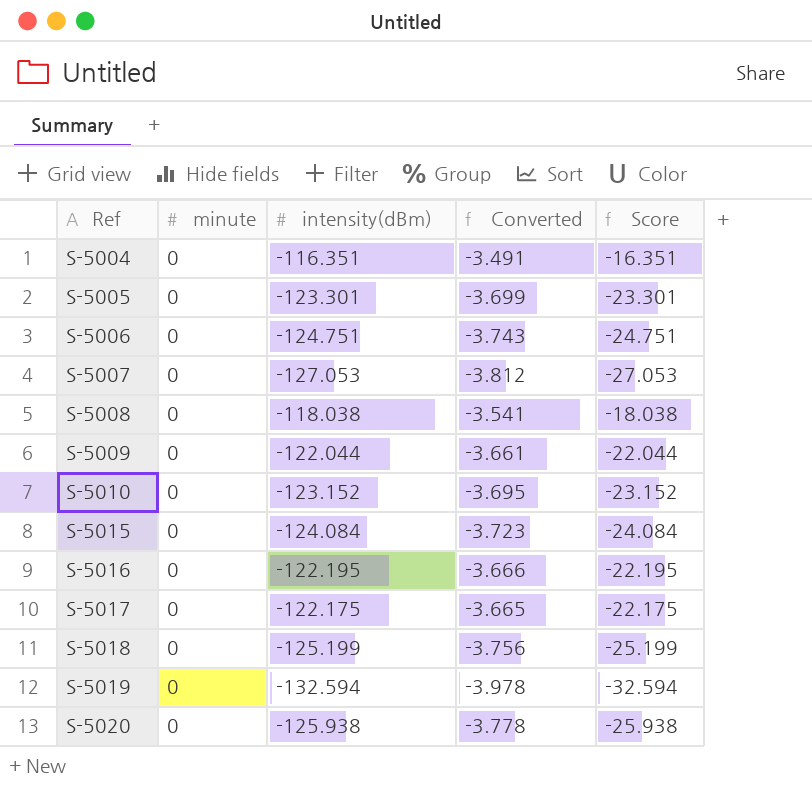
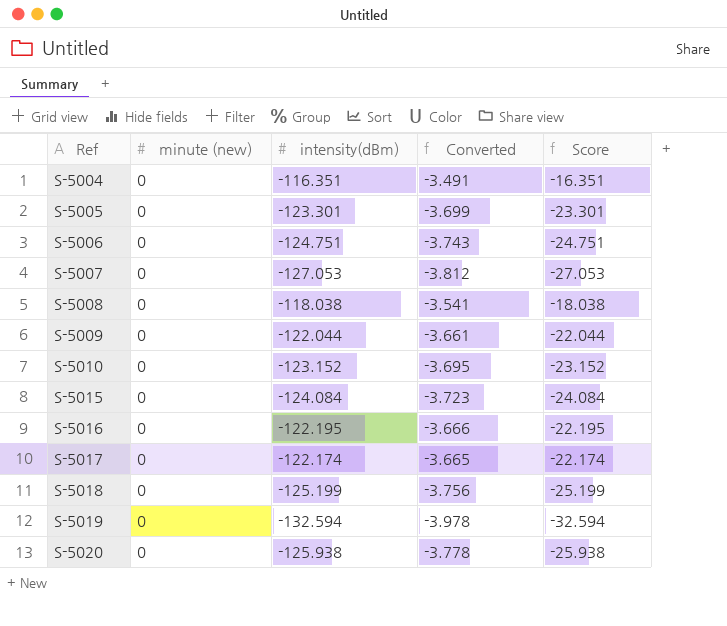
column name: minute -> minute (new)
S-5017 | intensity(dBm): -122.175 -> -122.174
S-5017 | Score: -22.175 -> -22.174

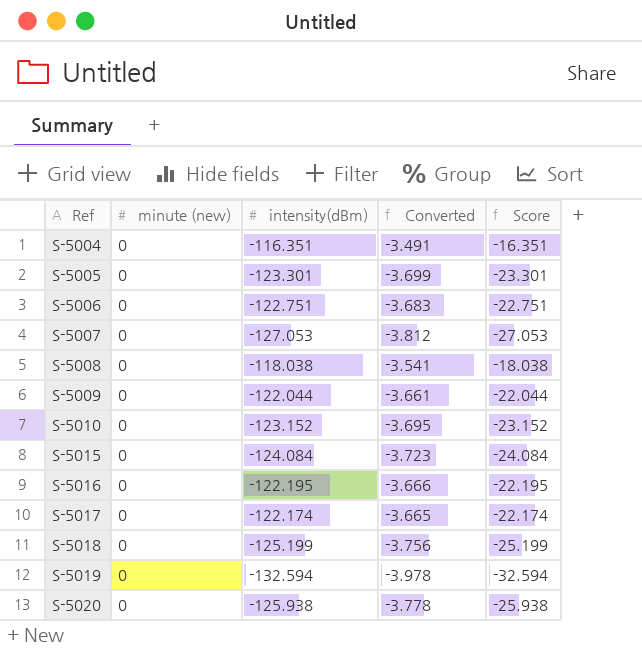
S-5006 | intensity(dBm): -124.751 -> -122.751
S-5006 | Converted: -3.743 -> -3.683
S-5006 | Score: -24.751 -> -22.751

